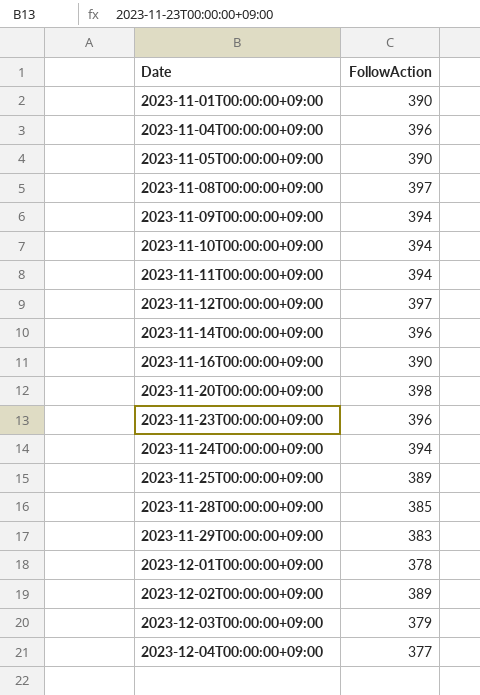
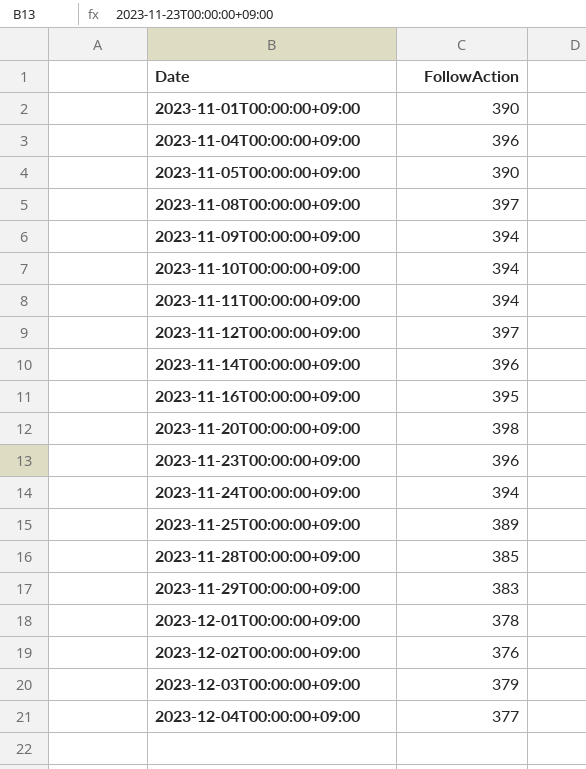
2023-11-16T00:00:00+09:00 | FollowAction: 390 -> 395
2023-12-02T00:00:00+09:00 | FollowAction: 389 -> 376

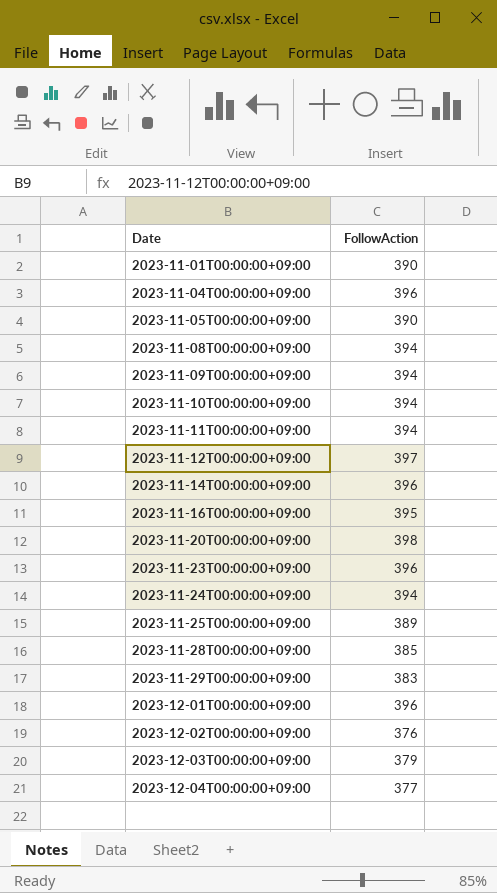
2023-11-08T00:00:00+09:00 | FollowAction: 397 -> 394
2023-12-01T00:00:00+09:00 | FollowAction: 378 -> 396

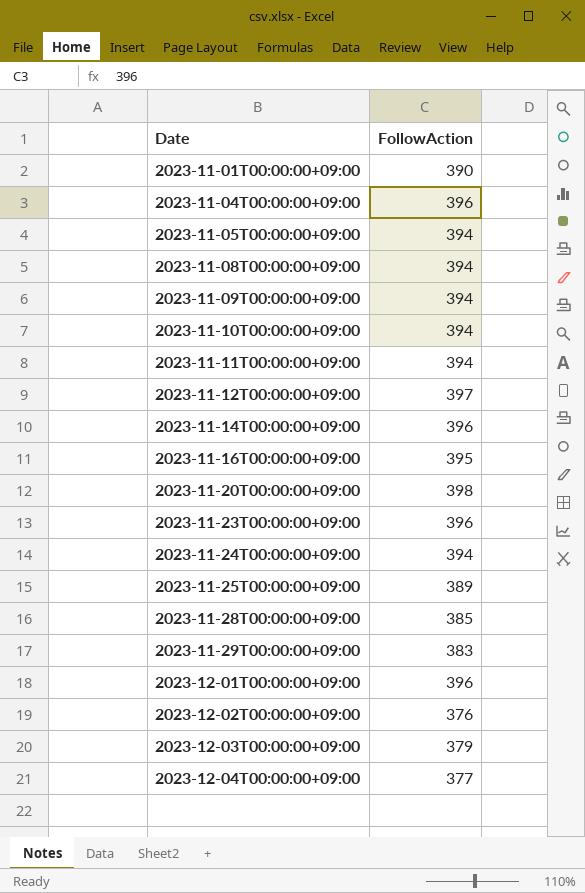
2023-11-05T00:00:00+09:00 | FollowAction: 390 -> 394

